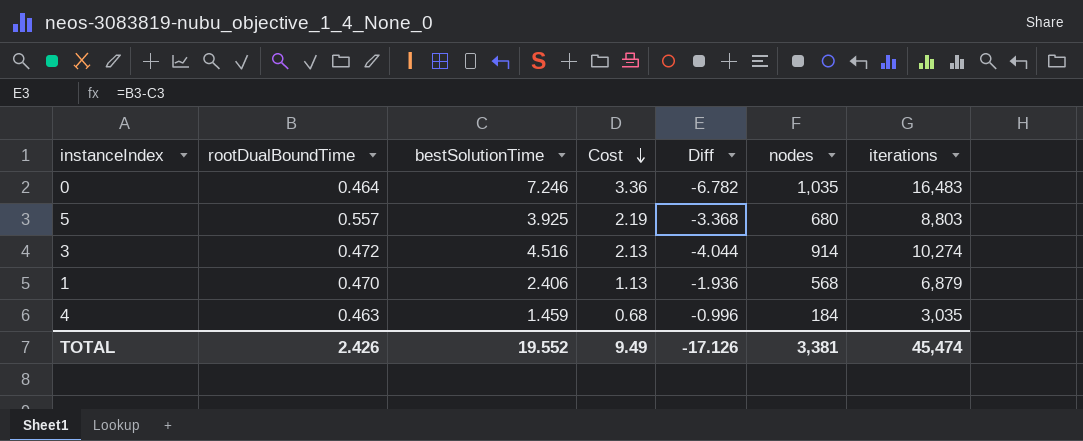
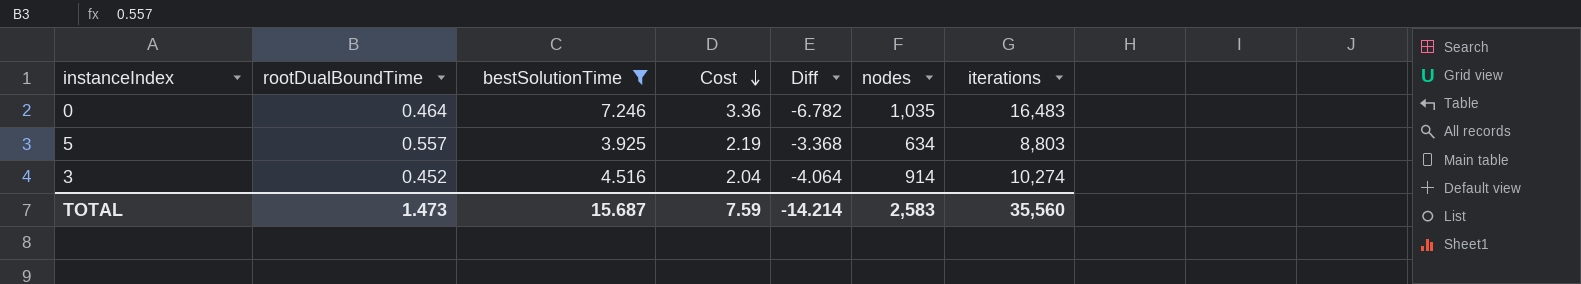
filter: none -> bestSolutionTime >= 3.925
5 | nodes: 680 -> 634
3 | rootDualBoundTime: 0.472 -> 0.452
3 | Cost: 2.13 -> 2.04
3 | Diff: -4.044 -> -4.064
TOTAL | rootDualBoundTime: 2.426 -> 1.473
TOTAL | bestSolutionTime: 19.552 -> 15.687
TOTAL | Cost: 9.49 -> 7.59
TOTAL | Diff: -17.126 -> -14.214
TOTAL | nodes: 3,381 -> 2,583
TOTAL | iterations: 45,474 -> 35,560

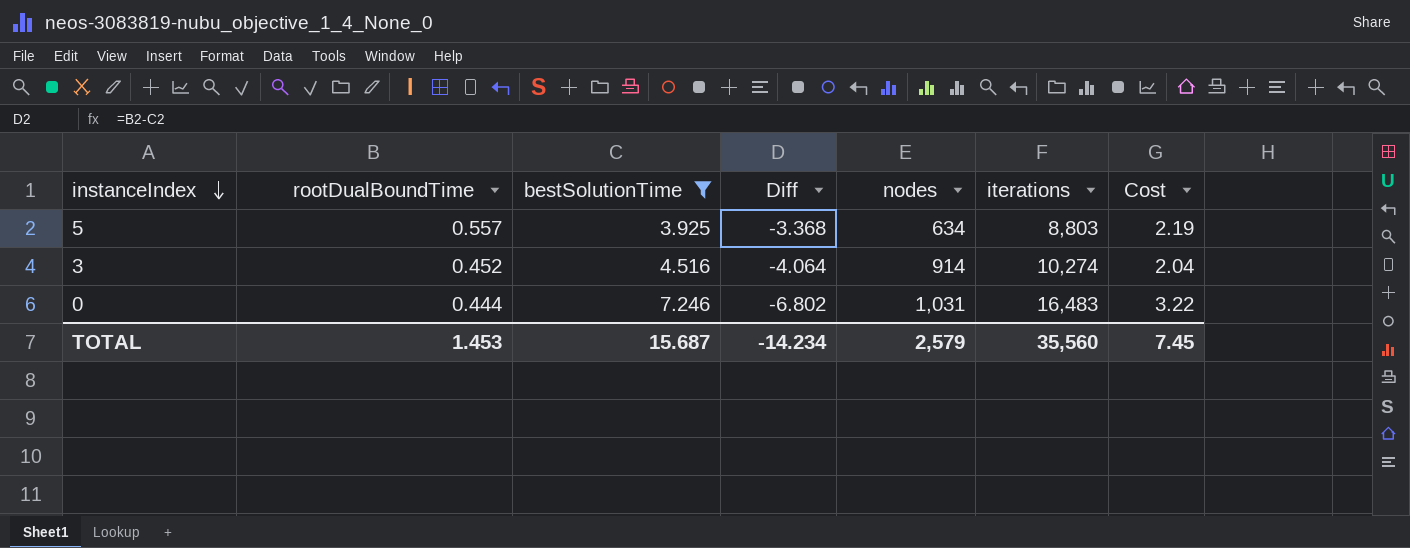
row order: Cost descending -> instanceIndex descending
column Cost | position: 4 -> 7
0 | rootDualBoundTime: 0.464 -> 0.444
0 | Diff: -6.782 -> -6.802
0 | nodes: 1,035 -> 1,031
0 | Cost: 3.36 -> 3.22
TOTAL | rootDualBoundTime: 1.473 -> 1.453
TOTAL | Diff: -14.214 -> -14.234
TOTAL | nodes: 2,583 -> 2,579
TOTAL | Cost: 7.59 -> 7.45

